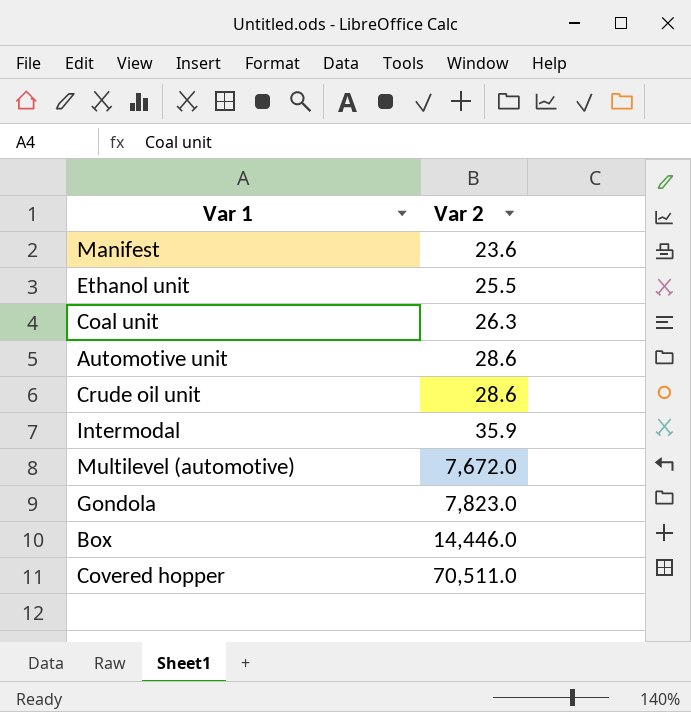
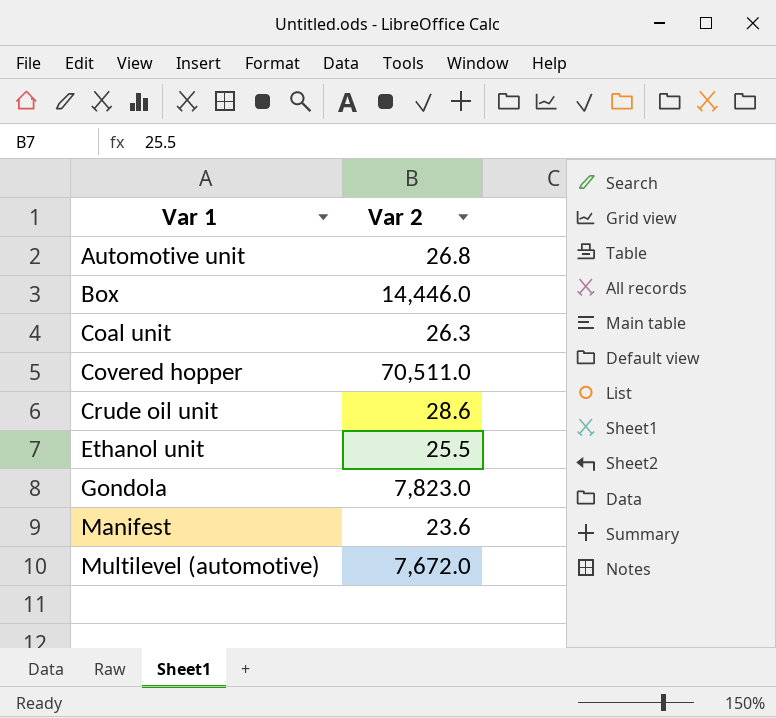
row order: Var 2 ascending -> Var 1 ascending
row Intermodal: 35.9 -> none
Automotive unit | Var 2: 28.6 -> 26.8

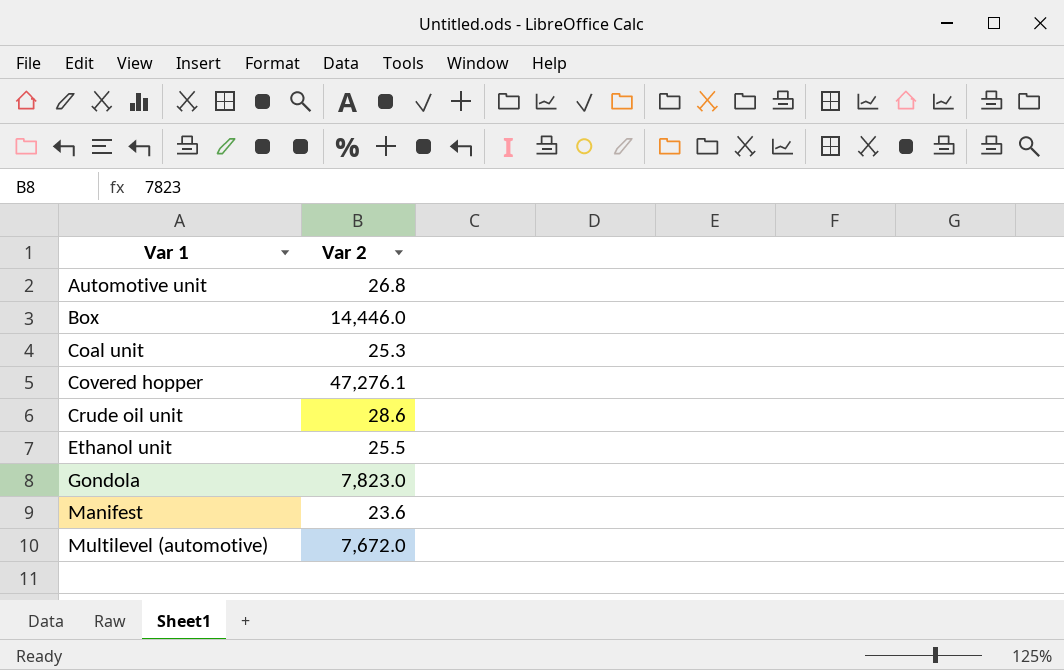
Coal unit | Var 2: 26.3 -> 25.3
Covered hopper | Var 2: 70,511.0 -> 47,276.1

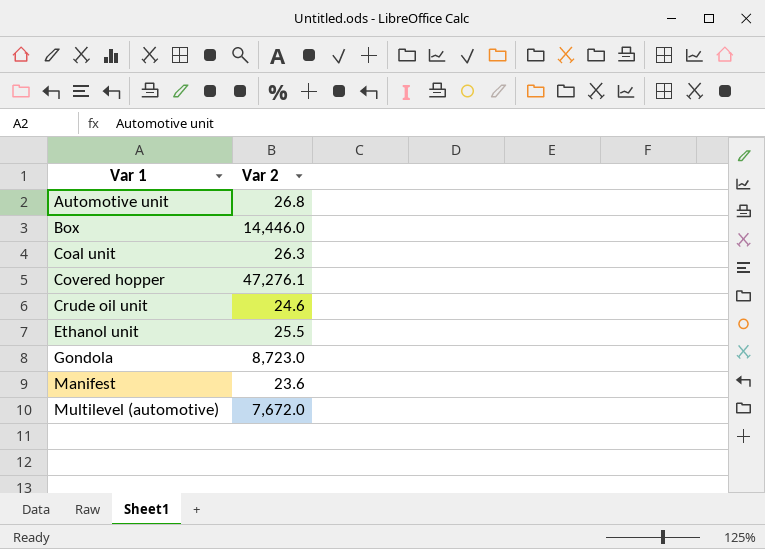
Coal unit | Var 2: 25.3 -> 26.3
Crude oil unit | Var 2: 28.6 -> 24.6
Gondola | Var 2: 7,823.0 -> 8,723.0

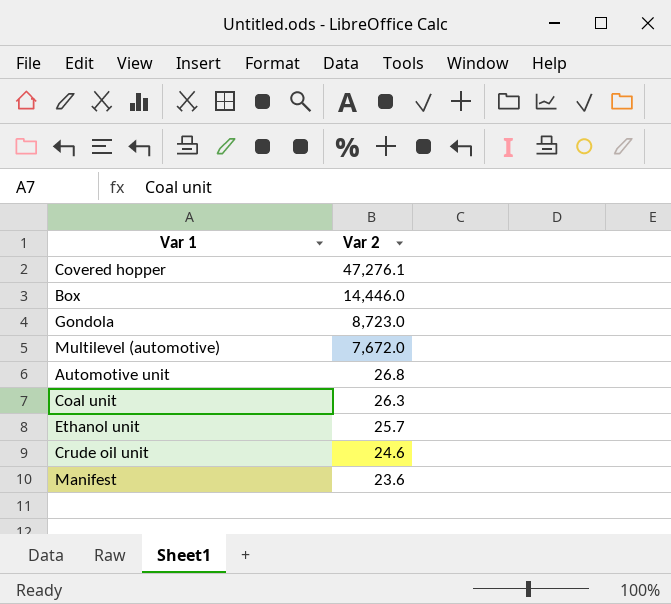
row order: Var 1 ascending -> Var 2 descending
Ethanol unit | Var 2: 25.5 -> 25.7

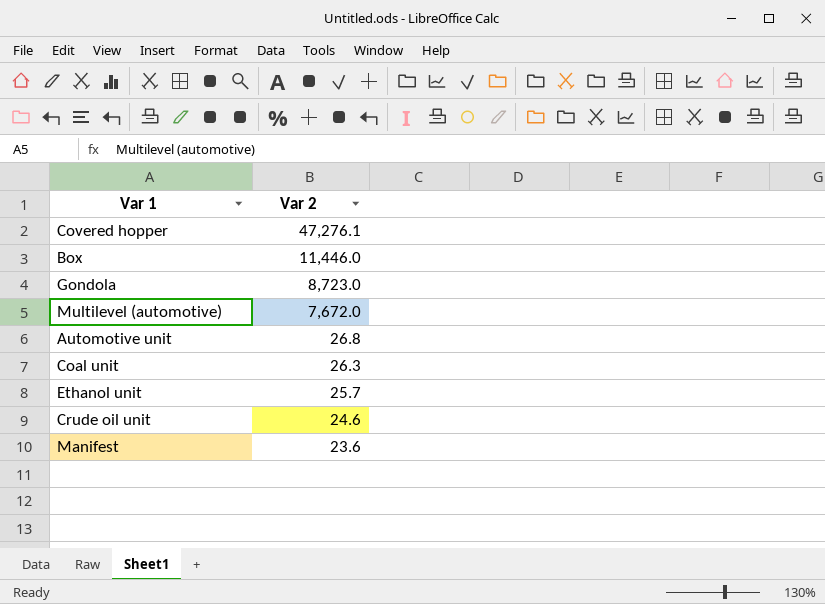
Box | Var 2: 14,446.0 -> 11,446.0

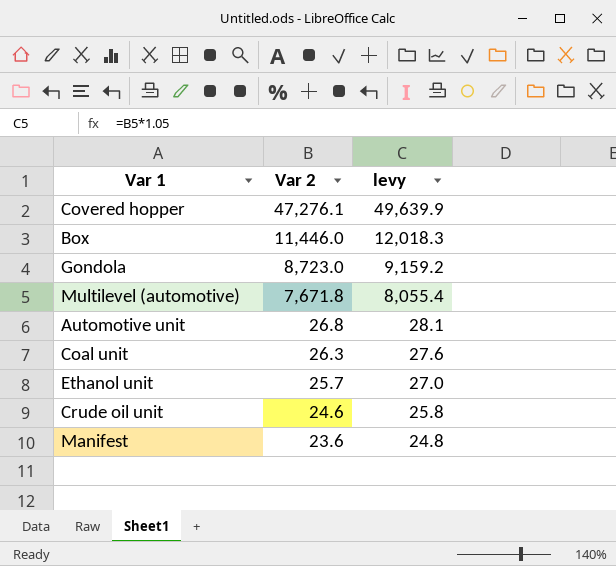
column levy | formula: none -> [Var 2] * 1.05
Multilevel (automotive) | Var 2: 7,672.0 -> 7,671.8

